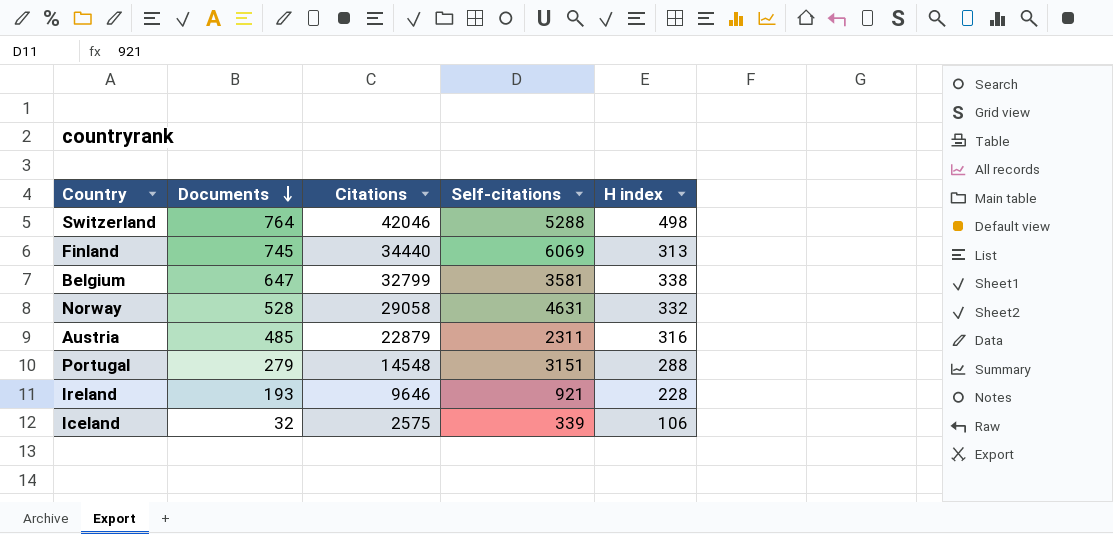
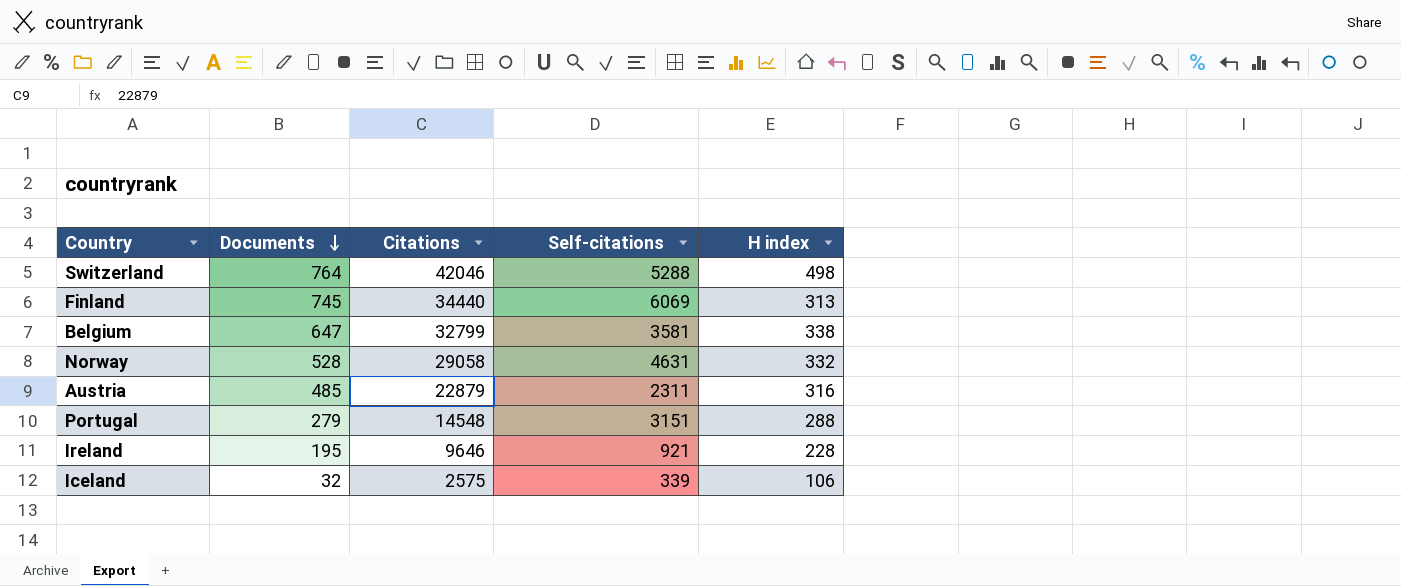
Ireland | Documents: 193 -> 195

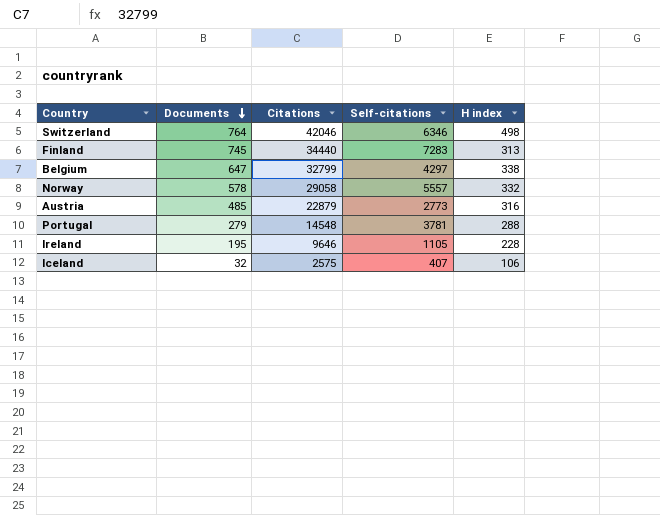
Switzerland | Self-citations: 5288 -> 6346
Finland | Self-citations: 6069 -> 7283
Belgium | Self-citations: 3581 -> 4297
Norway | Documents: 528 -> 578
Norway | Self-citations: 4631 -> 5557
Austria | Self-citations: 2311 -> 2773
Portugal | Self-citations: 3151 -> 3781
Ireland | Self-citations: 921 -> 1105
Iceland | Self-citations: 339 -> 407

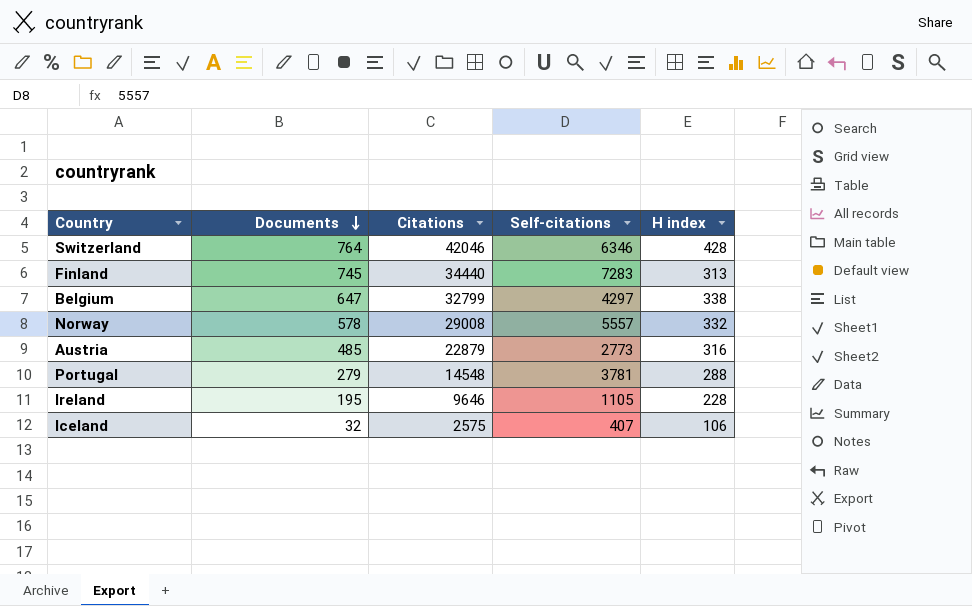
Switzerland | H index: 498 -> 428
Norway | Citations: 29058 -> 29008

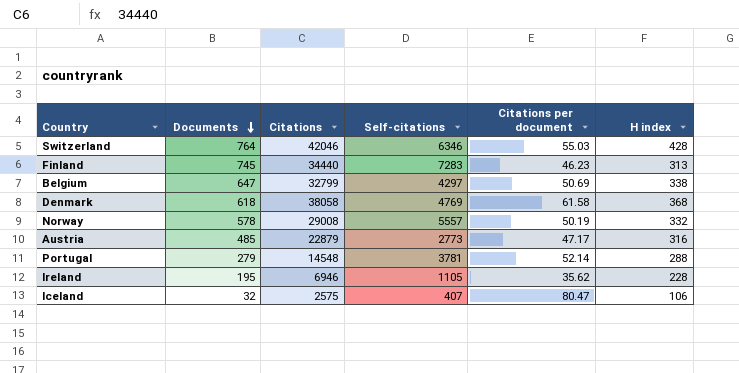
column Citations per document | formula: none -> [Citations] / [Documents]
row Denmark: none -> 618 | 38058 | 4769 | 61.58 | 368
Ireland | Citations: 9646 -> 6946

